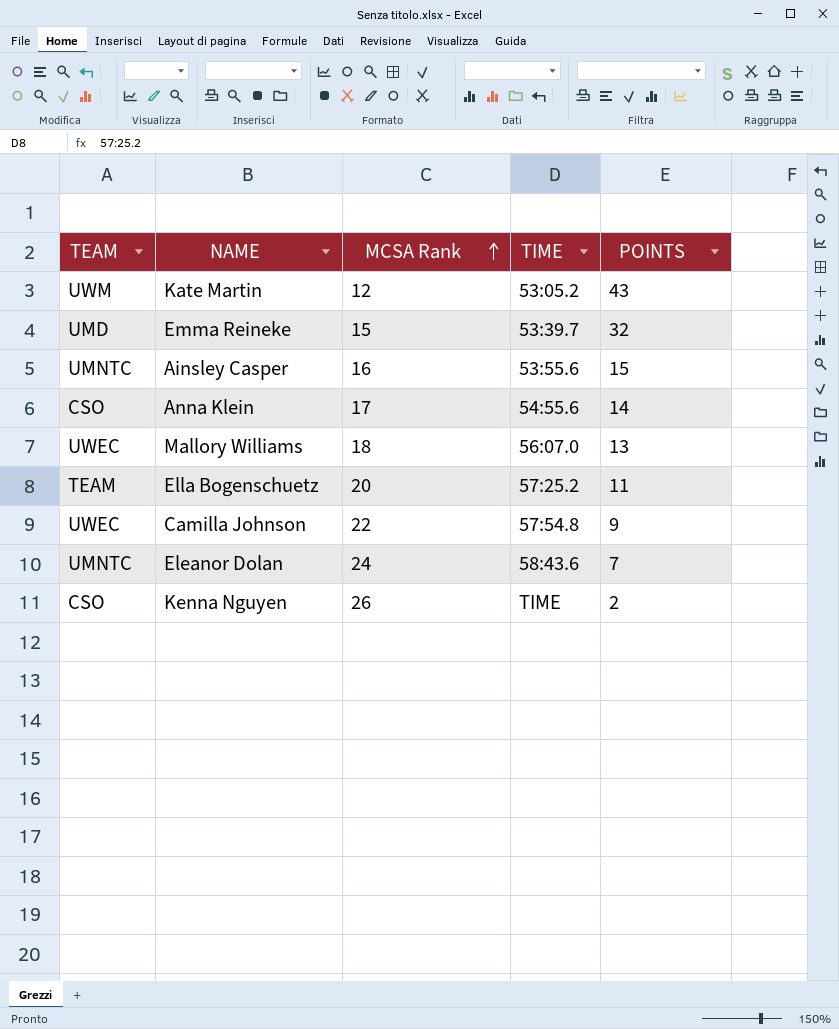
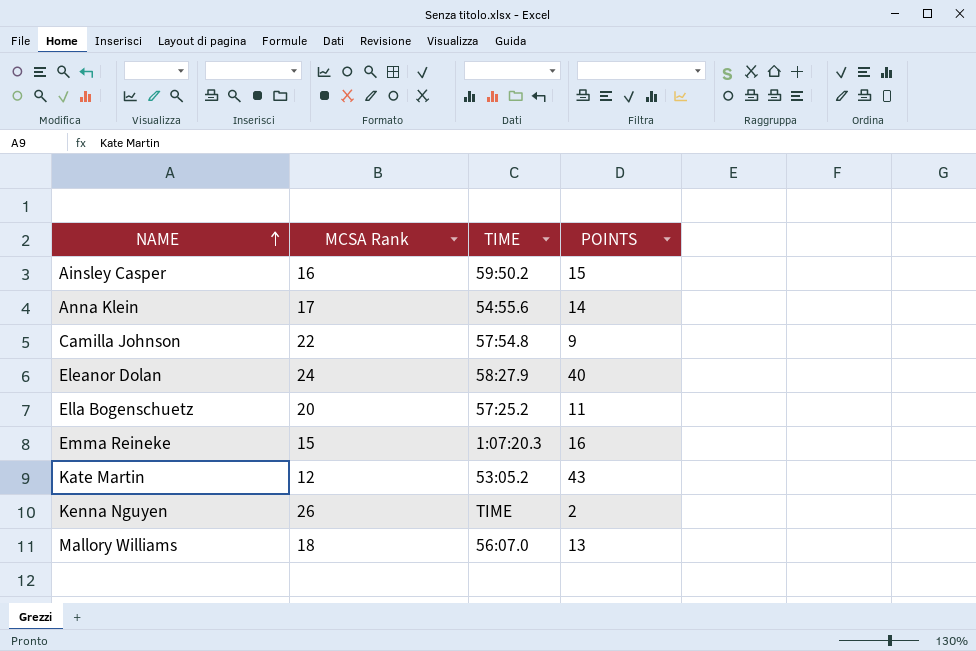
row order: MCSA Rank ascending -> NAME ascending
column TEAM | position: 1 -> none
Ainsley Casper | TIME: 53:55.6 -> 59:50.2
Eleanor Dolan | TIME: 58:43.6 -> 58:27.9
Eleanor Dolan | POINTS: 7 -> 40
Emma Reineke | TIME: 53:39.7 -> 1:07:20.3
Emma Reineke | POINTS: 32 -> 16

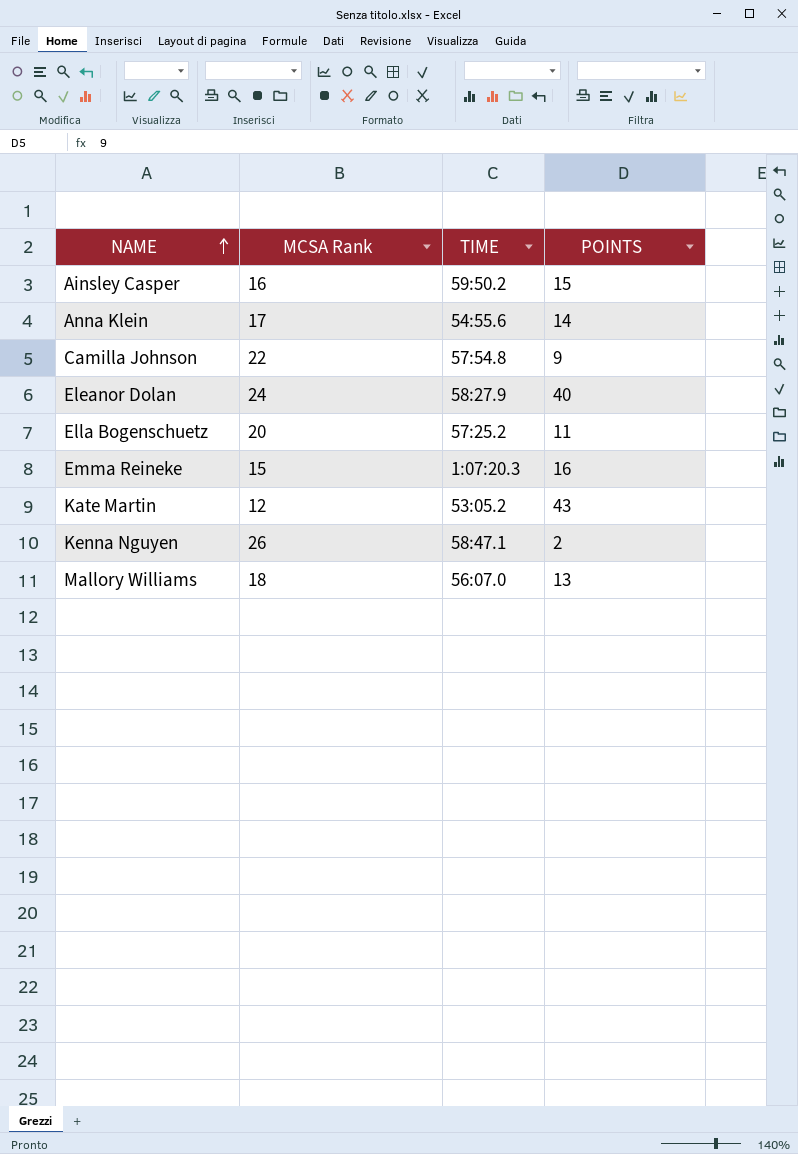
Kenna Nguyen | TIME: TIME -> 58:47.1

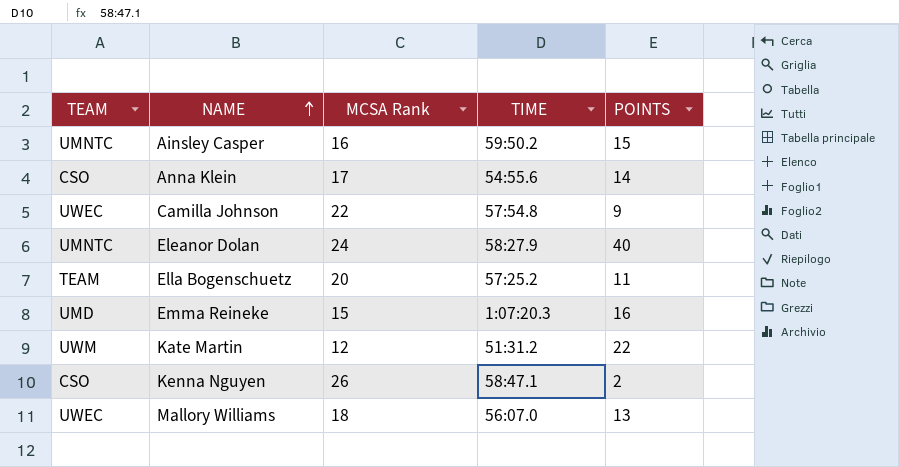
column TEAM | position: none -> 1
Kate Martin | TIME: 53:05.2 -> 51:31.2
Kate Martin | POINTS: 43 -> 22

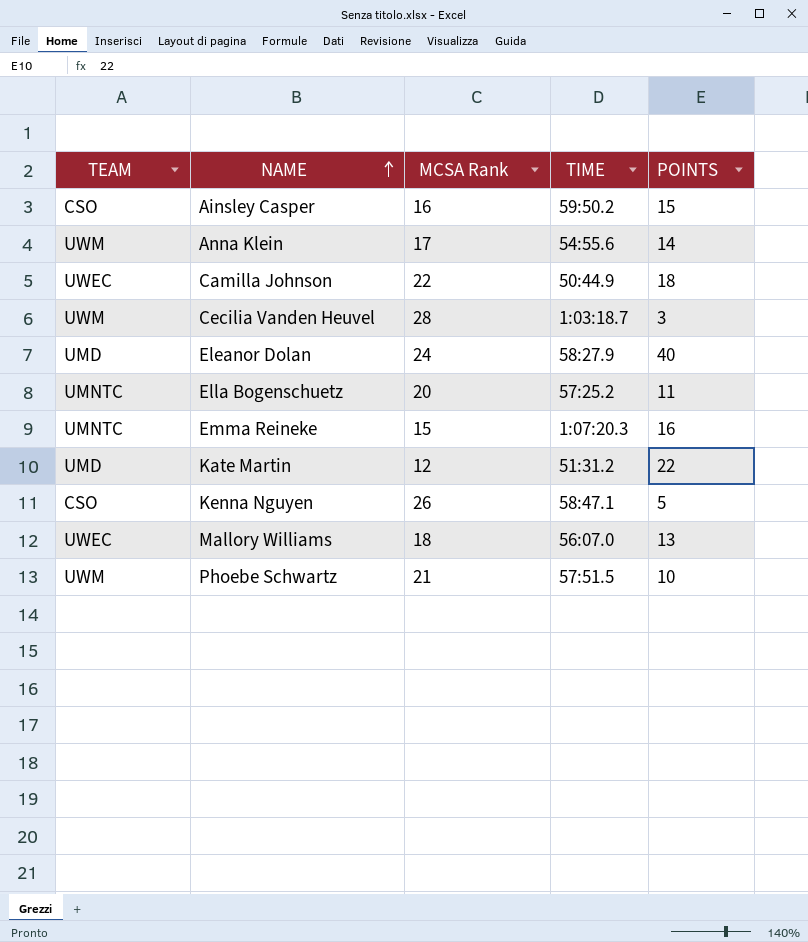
Ainsley Casper | TEAM: UMNTC -> CSO
Anna Klein | TEAM: CSO -> UWM
Camilla Johnson | TIME: 57:54.8 -> 50:44.9
Camilla Johnson | POINTS: 9 -> 18
row Cecilia Vanden Heuvel: none -> UWM | 28 | 1:03:18.7 | 3
Eleanor Dolan | TEAM: UMNTC -> UMD
Ella Bogenschuetz | TEAM: TEAM -> UMNTC
Emma Reineke | TEAM: UMD -> UMNTC
Kate Martin | TEAM: UWM -> UMD
Kenna Nguyen | POINTS: 2 -> 5
row Phoebe Schwartz: none -> UWM | 21 | 57:51.5 | 10

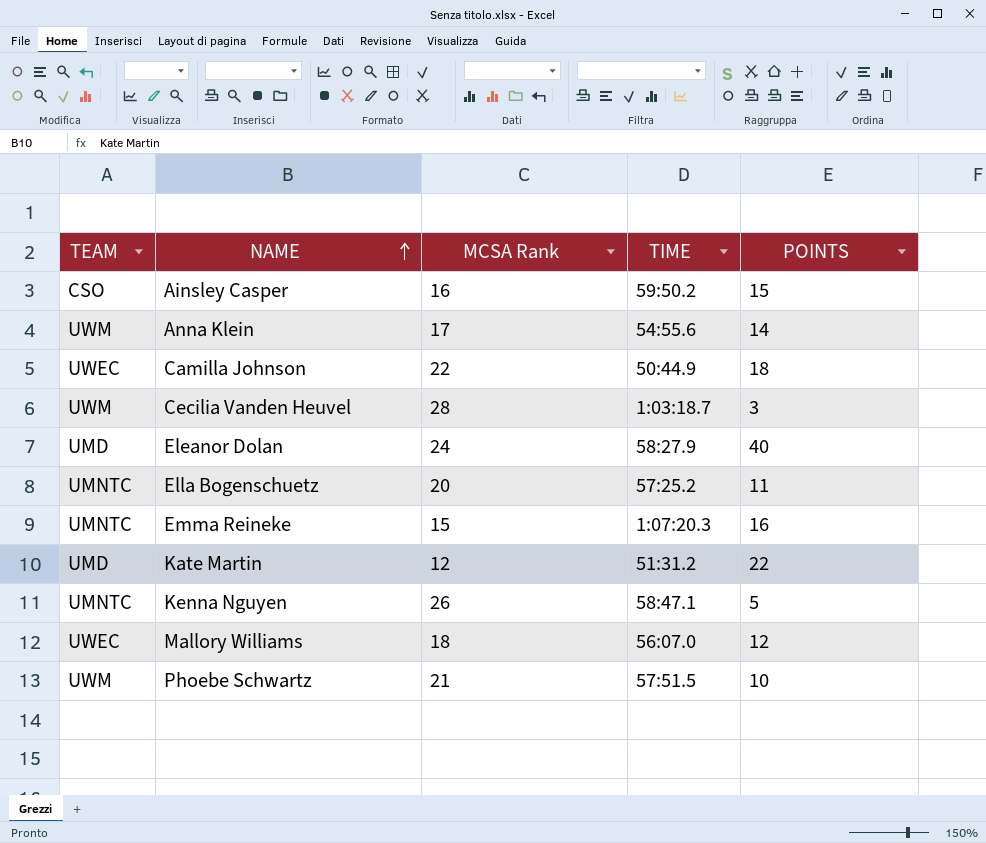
Kenna Nguyen | TEAM: CSO -> UMNTC
Mallory Williams | POINTS: 13 -> 12

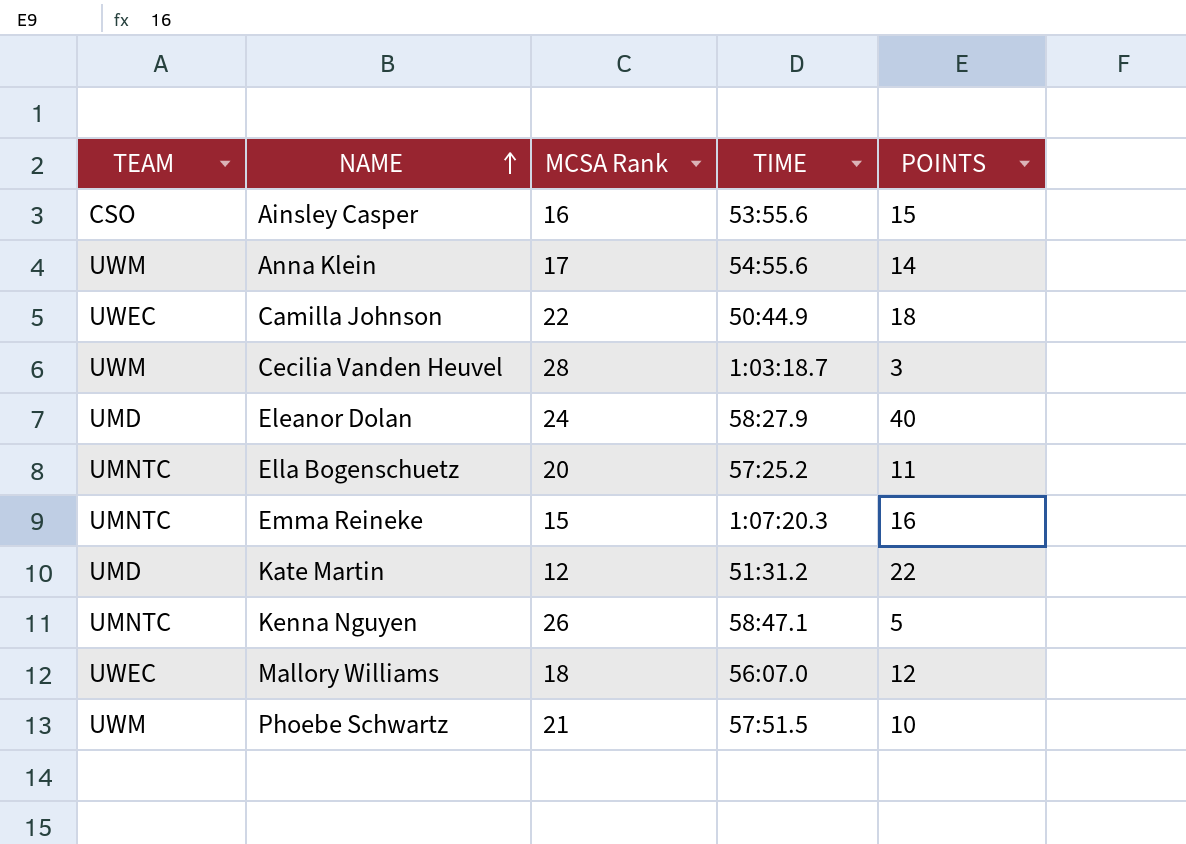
Ainsley Casper | TIME: 59:50.2 -> 53:55.6

